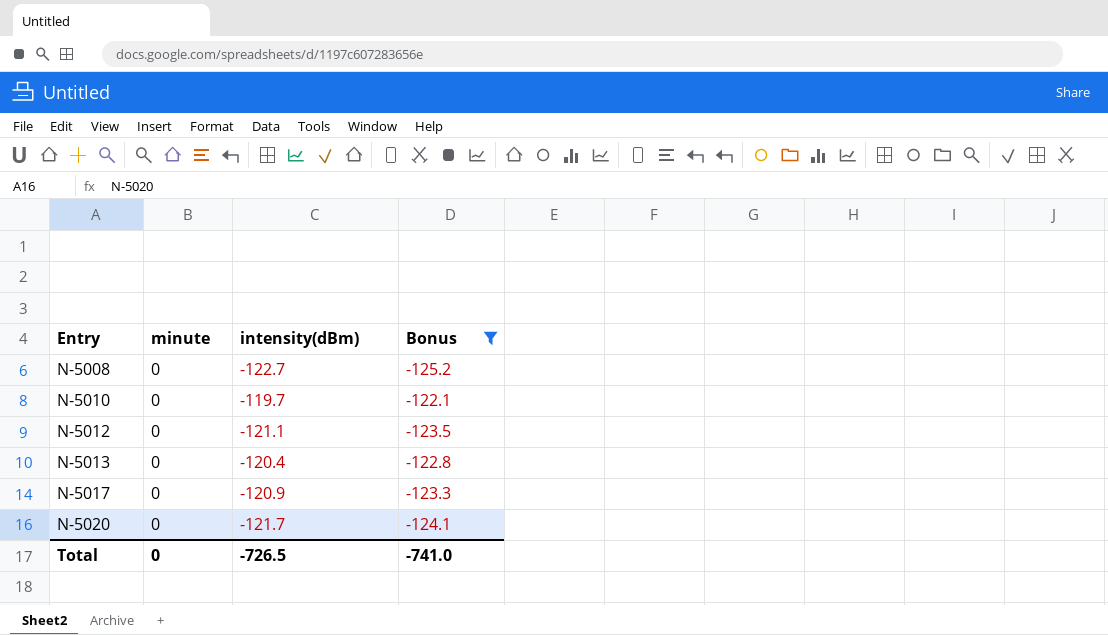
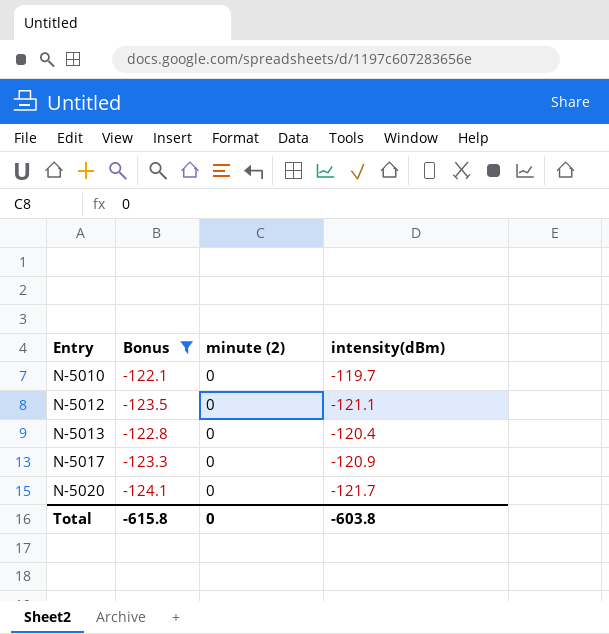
column Bonus | position: 4 -> 2
column name: minute -> minute (2)
row N-5008: 0 | -122.7 | -125.2 -> none
Total | Bonus: -741.0 -> -615.8
Total | intensity(dBm): -726.5 -> -603.8

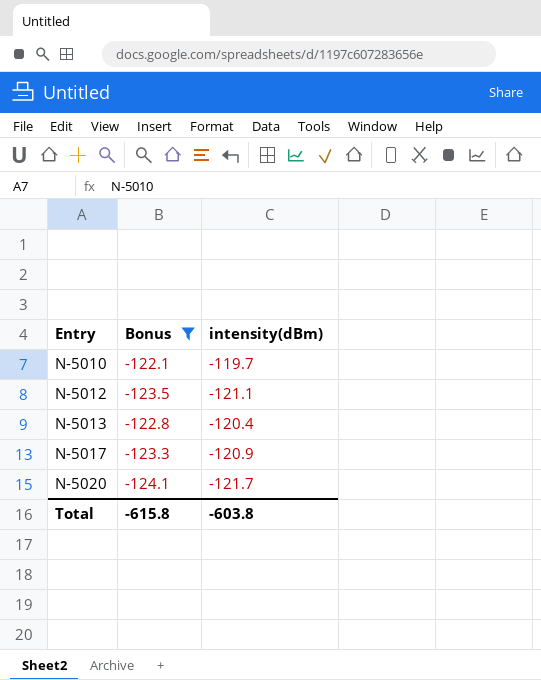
column minute (2) | position: 3 -> none

